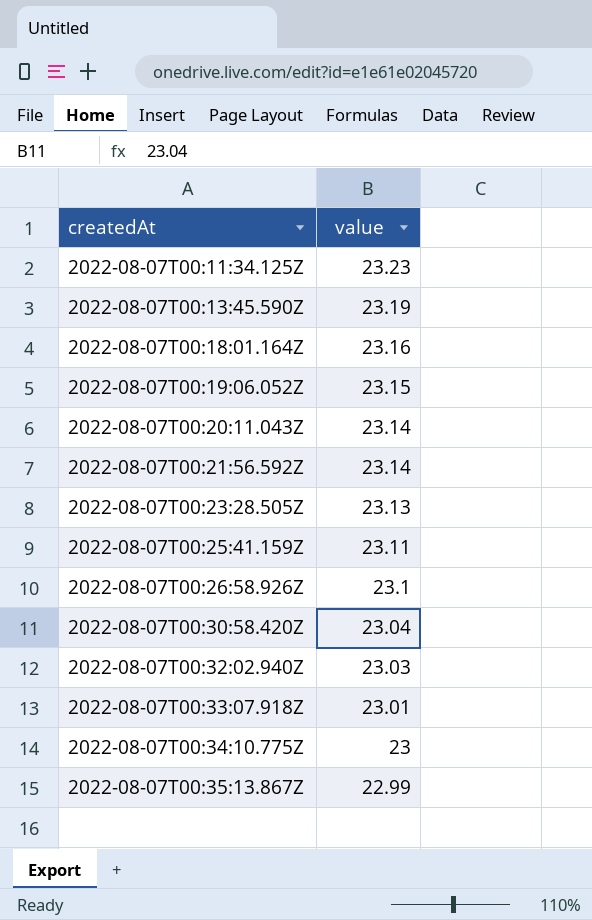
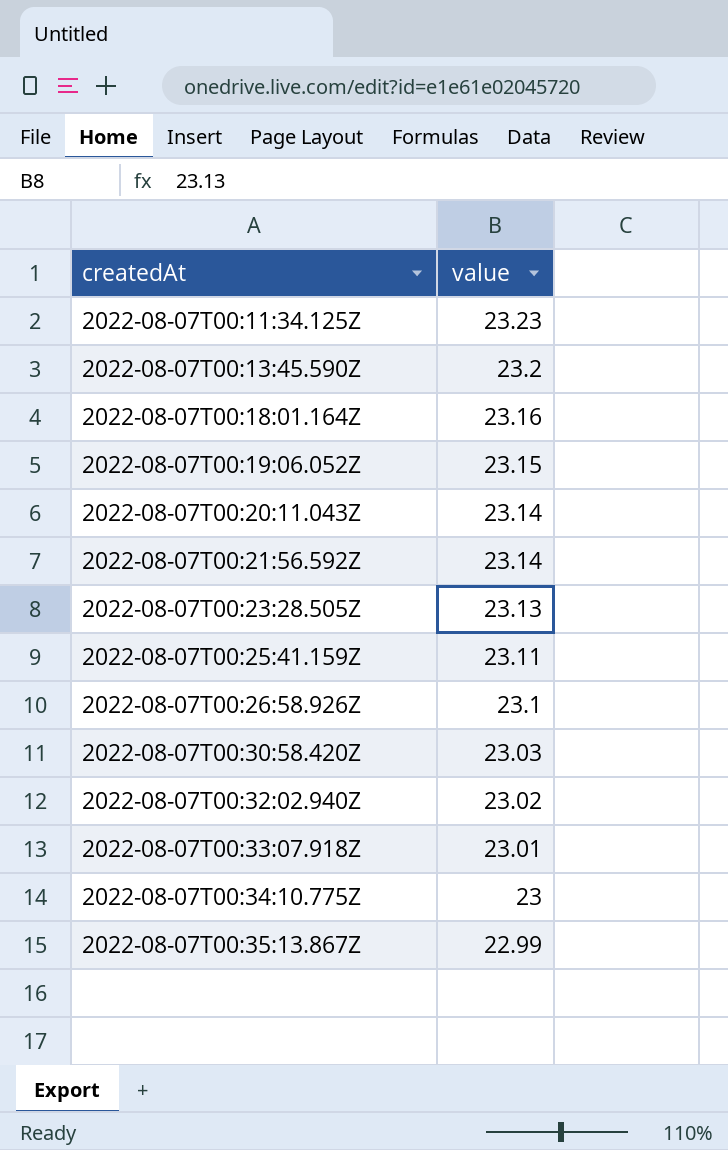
2022-08-07T00:13:45.590Z | value: 23.19 -> 23.2
2022-08-07T00:30:58.420Z | value: 23.04 -> 23.03
2022-08-07T00:32:02.940Z | value: 23.03 -> 23.02

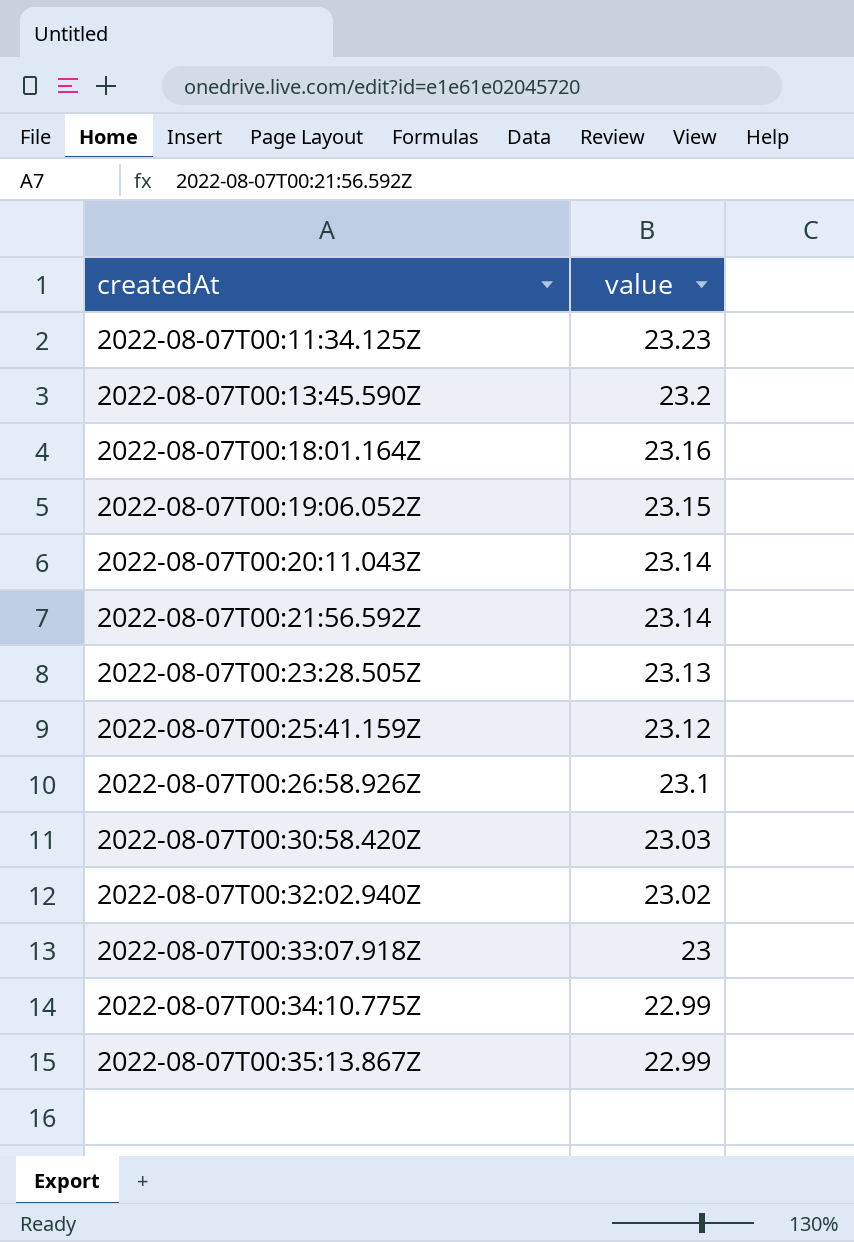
2022-08-07T00:25:41.159Z | value: 23.11 -> 23.12
2022-08-07T00:33:07.918Z | value: 23.01 -> 23
2022-08-07T00:34:10.775Z | value: 23 -> 22.99

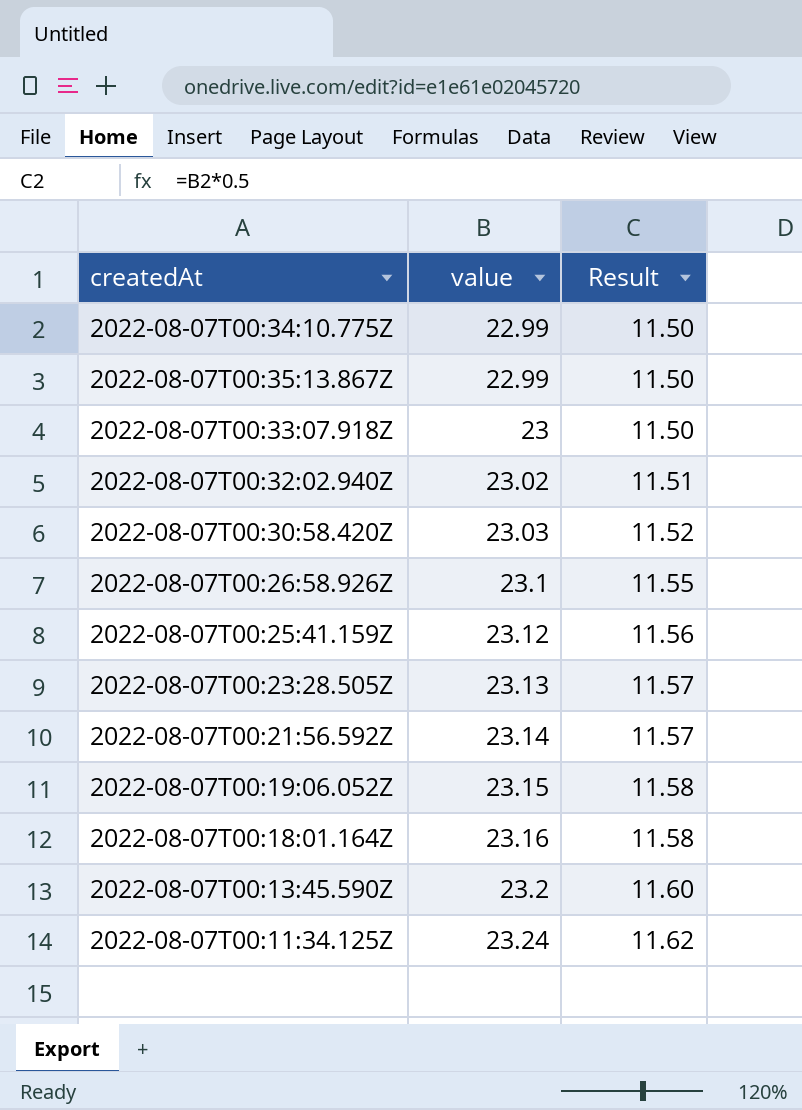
row order: createdAt ascending -> value ascending
column Result | formula: none -> [value] * 0.5
row 2022-08-07T00:20:11.043Z: 23.14 -> none
2022-08-07T00:11:34.125Z | value: 23.23 -> 23.24

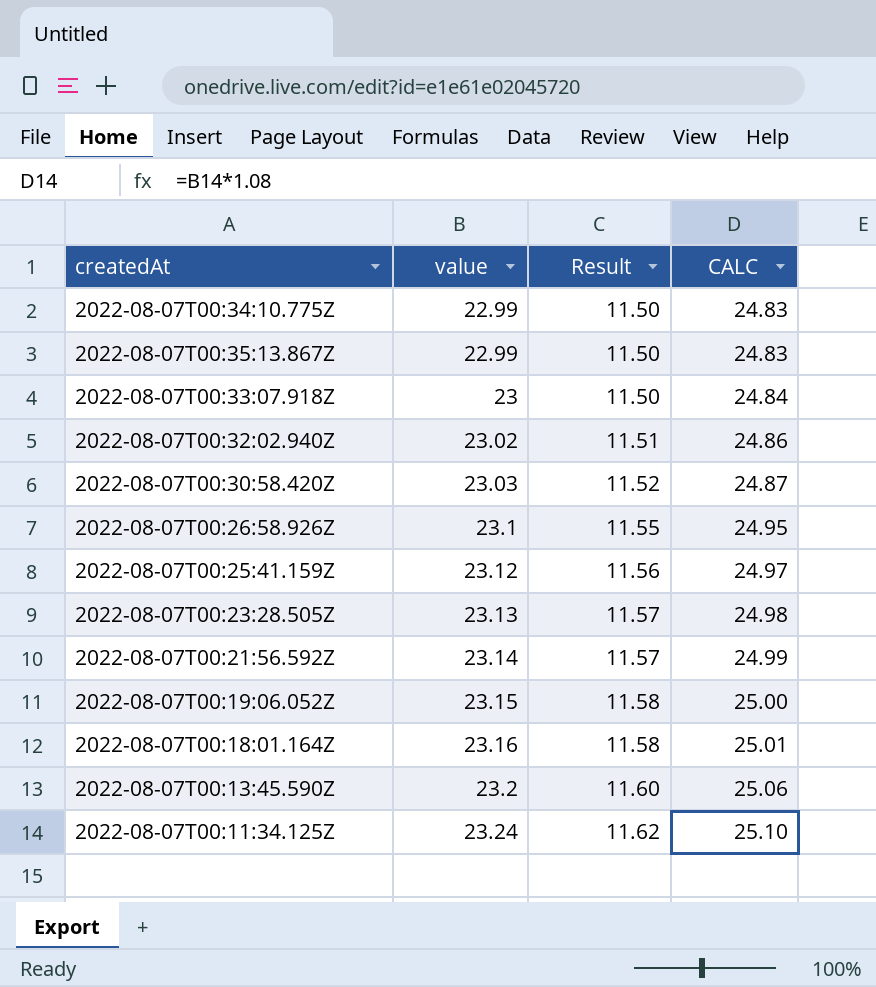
column CALC | formula: none -> [value] * 1.08

